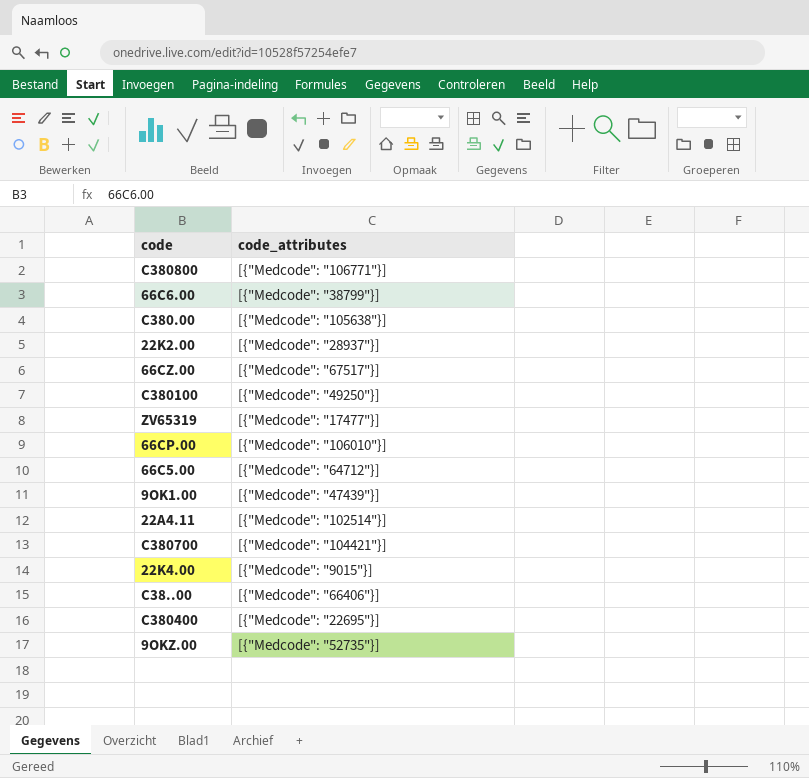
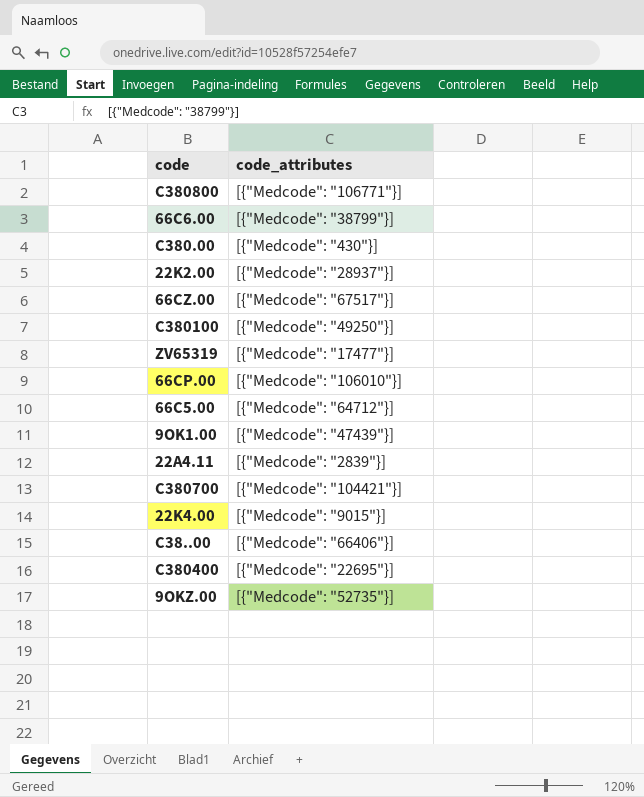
C380.00 | code_attributes: [{"Medcode": "105638"}] -> [{"Medcode": "430"}]
22A4.11 | code_attributes: [{"Medcode": "102514"}] -> [{"Medcode": "2839"}]

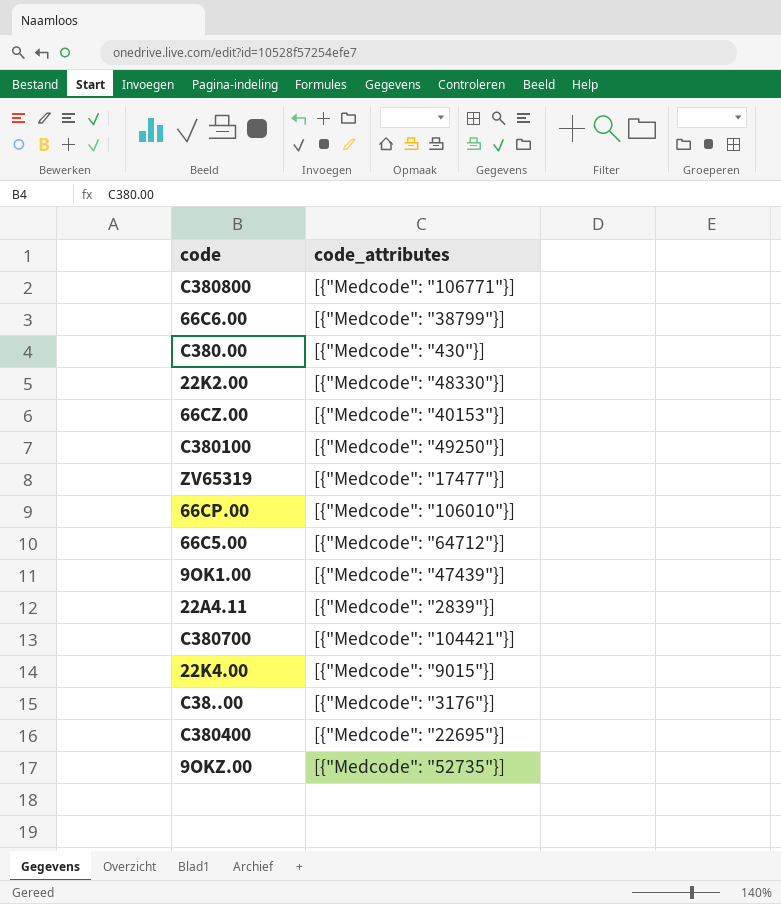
22K2.00 | code_attributes: [{"Medcode": "28937"}] -> [{"Medcode": "48330"}]
66CZ.00 | code_attributes: [{"Medcode": "67517"}] -> [{"Medcode": "40153"}]
C38..00 | code_attributes: [{"Medcode": "66406"}] -> [{"Medcode": "3176"}]

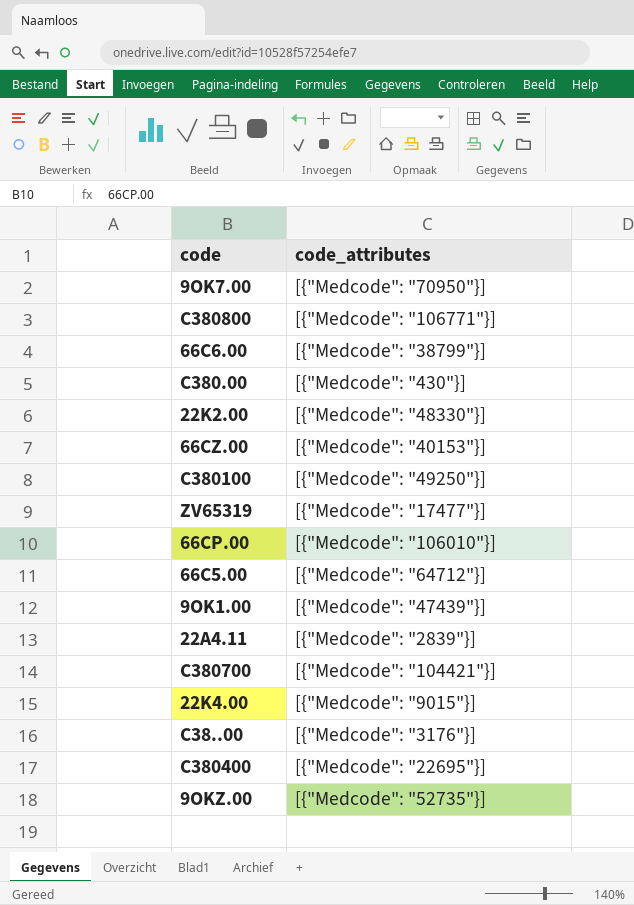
row 9OK7.00: none -> [{"Medcode": "70950"}]

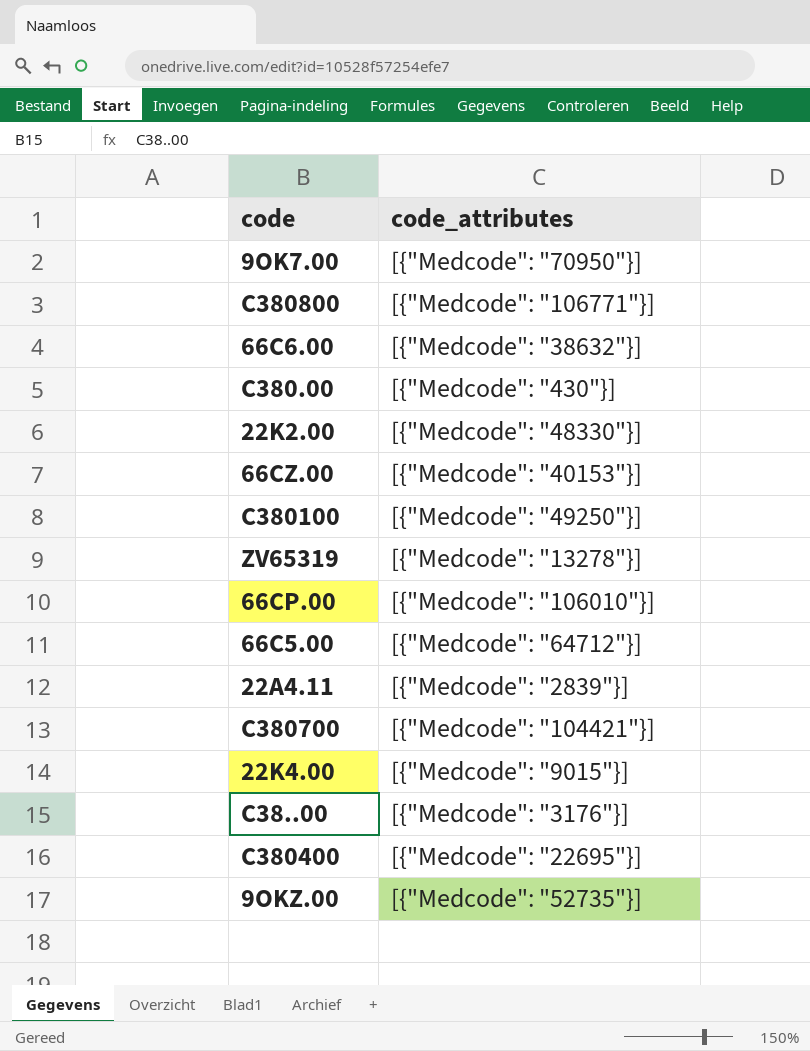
row 9OK1.00: [{"Medcode": "47439"}] -> none
66C6.00 | code_attributes: [{"Medcode": "38799"}] -> [{"Medcode": "38632"}]
ZV65319 | code_attributes: [{"Medcode": "17477"}] -> [{"Medcode": "13278"}]

